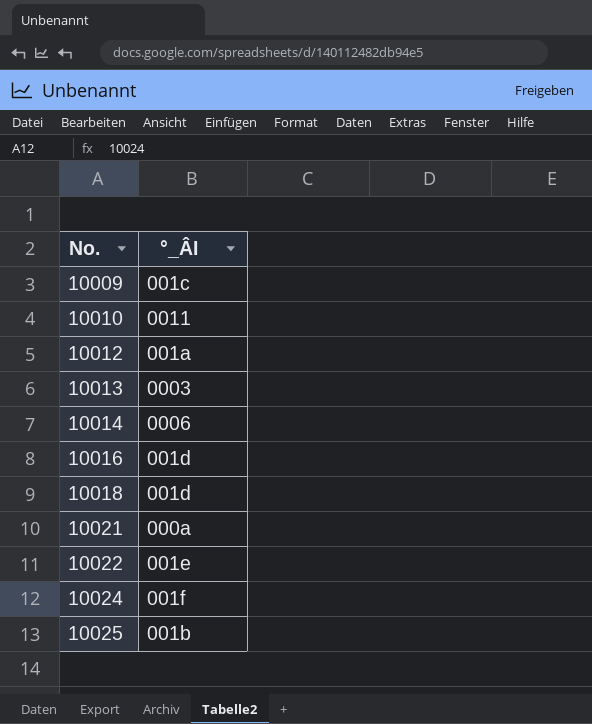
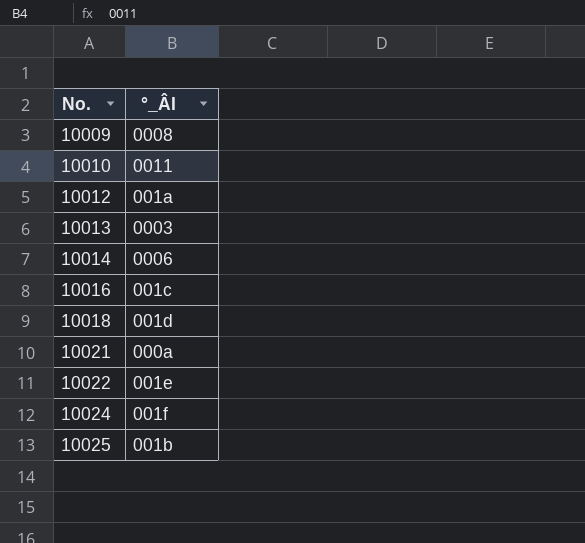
10009 | °_ÂI: 001c -> 0008
10016 | °_ÂI: 001d -> 001c

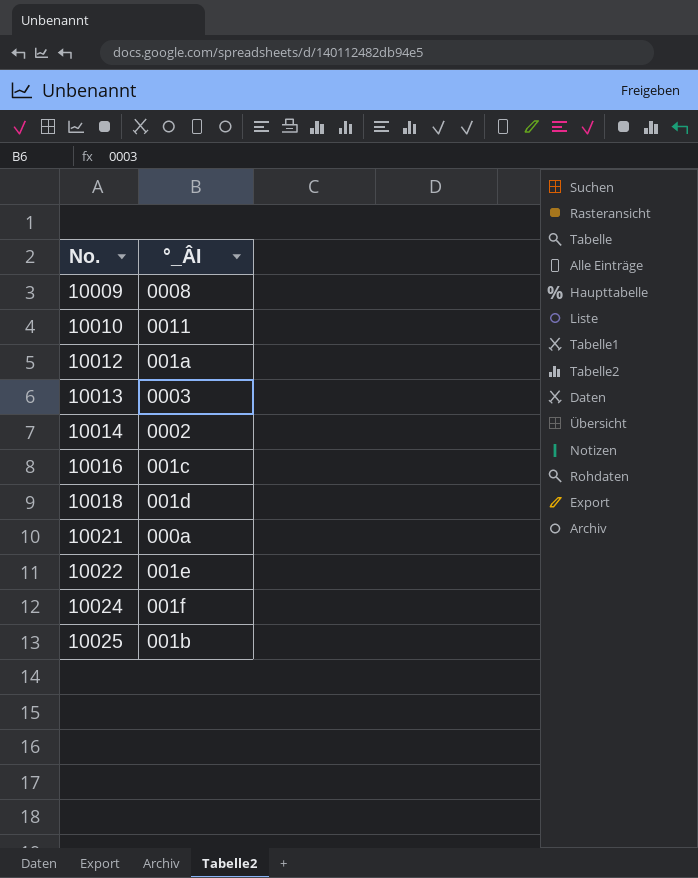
10014 | °_ÂI: 0006 -> 0002

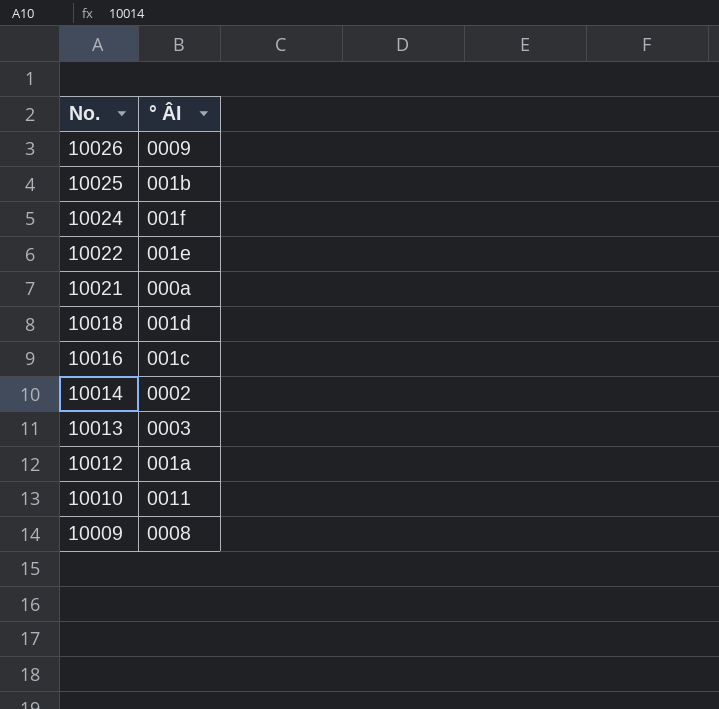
row order: No. ascending -> No. descending
column name: °_ÂI -> ° ÂI
row 10026: none -> 0009

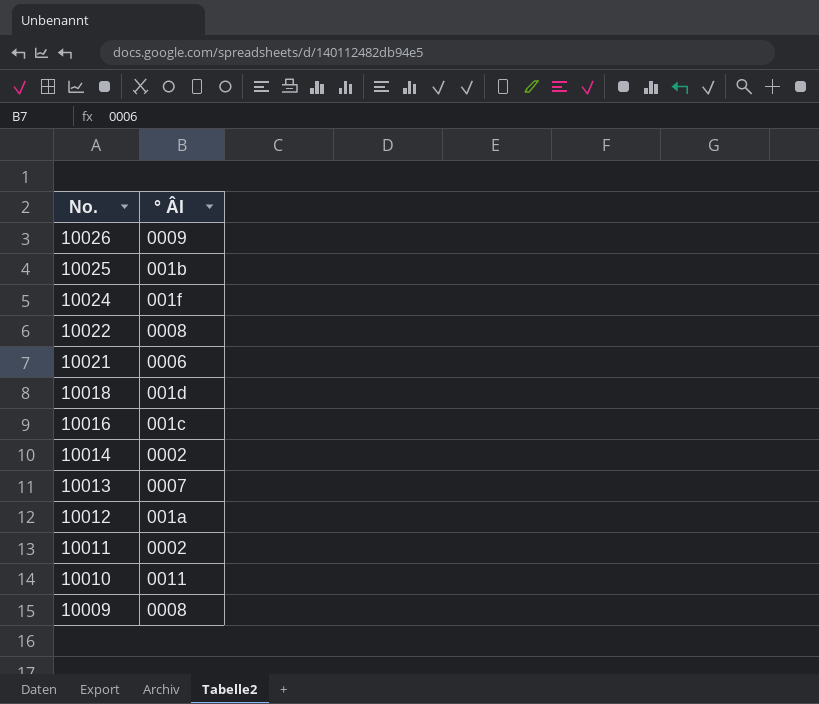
10022 | ° ÂI: 001e -> 0008
10021 | ° ÂI: 000a -> 0006
10013 | ° ÂI: 0003 -> 0007
row 10011: none -> 0002

